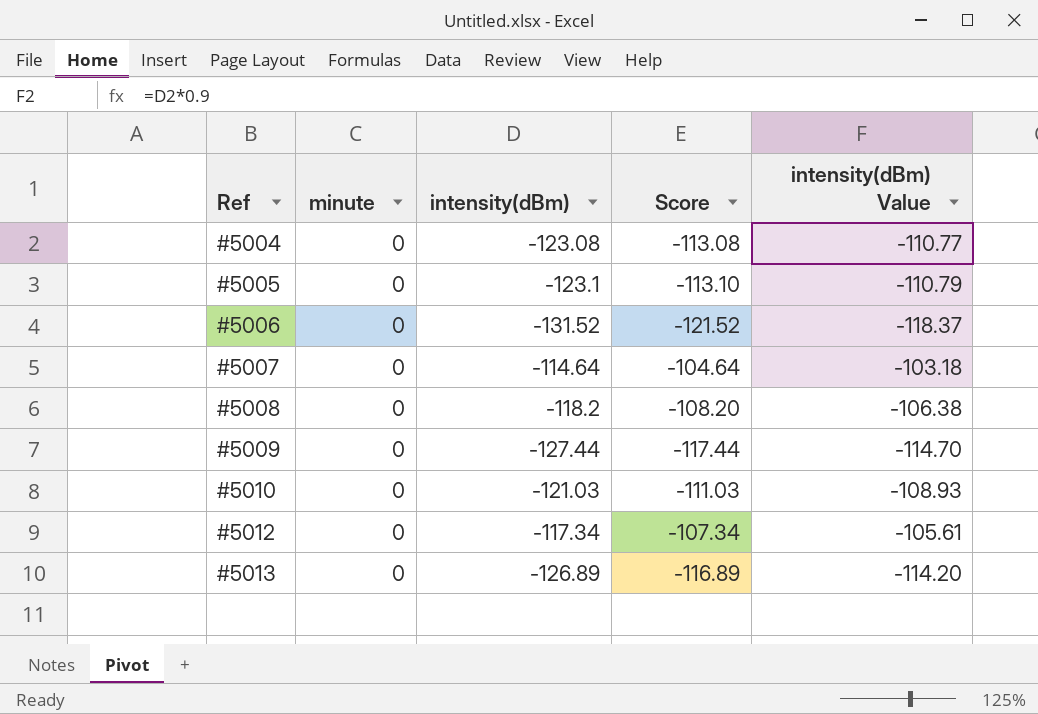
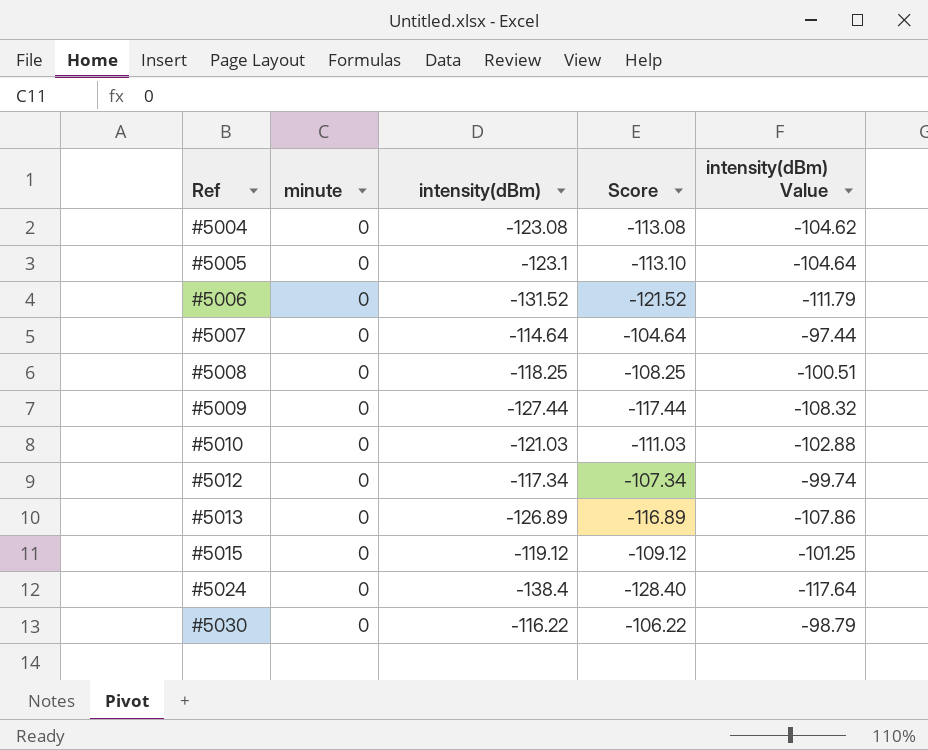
column intensity(dBm) Value | formula: [intensity(dBm)] * 0.9 -> [intensity(dBm)] * 0.85
#5008 | intensity(dBm): -118.2 -> -118.25
#5008 | Score: -108.20 -> -108.25
row #5015: none -> 0 | -119.12 | -109.12 | -101.25
row #5024: none -> 0 | -138.4 | -128.40 | -117.64
row #5030: none -> 0 | -116.22 | -106.22 | -98.79

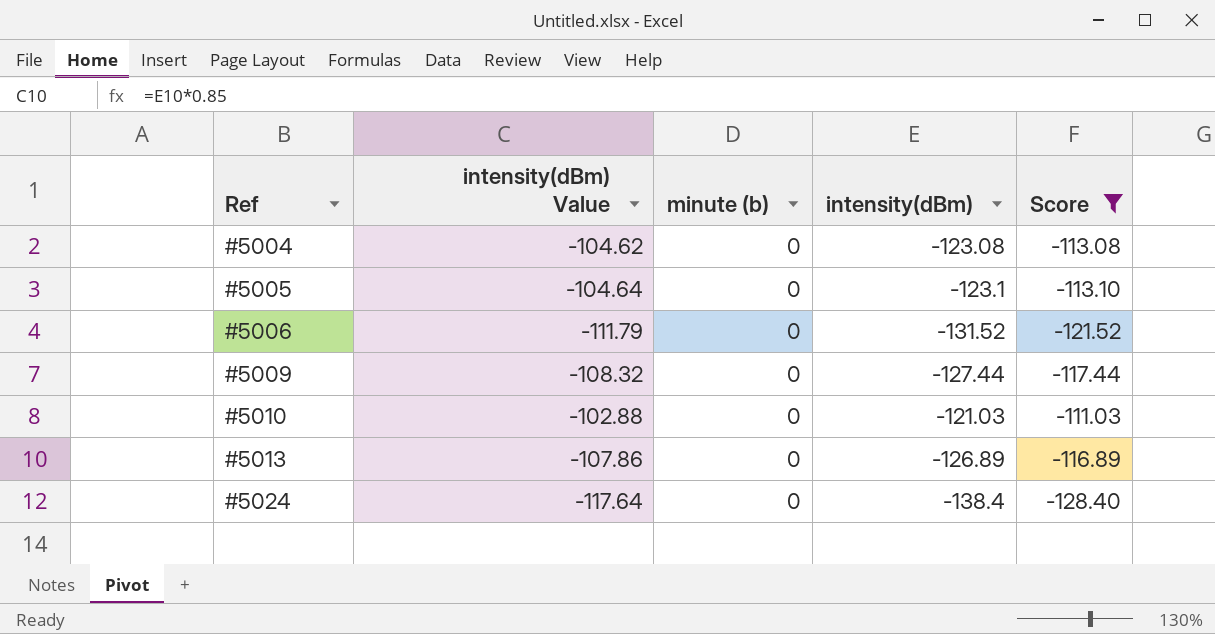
filter: none -> Score <= -111.03
column intensity(dBm) Value | position: 5 -> 2
column name: minute -> minute (b)

